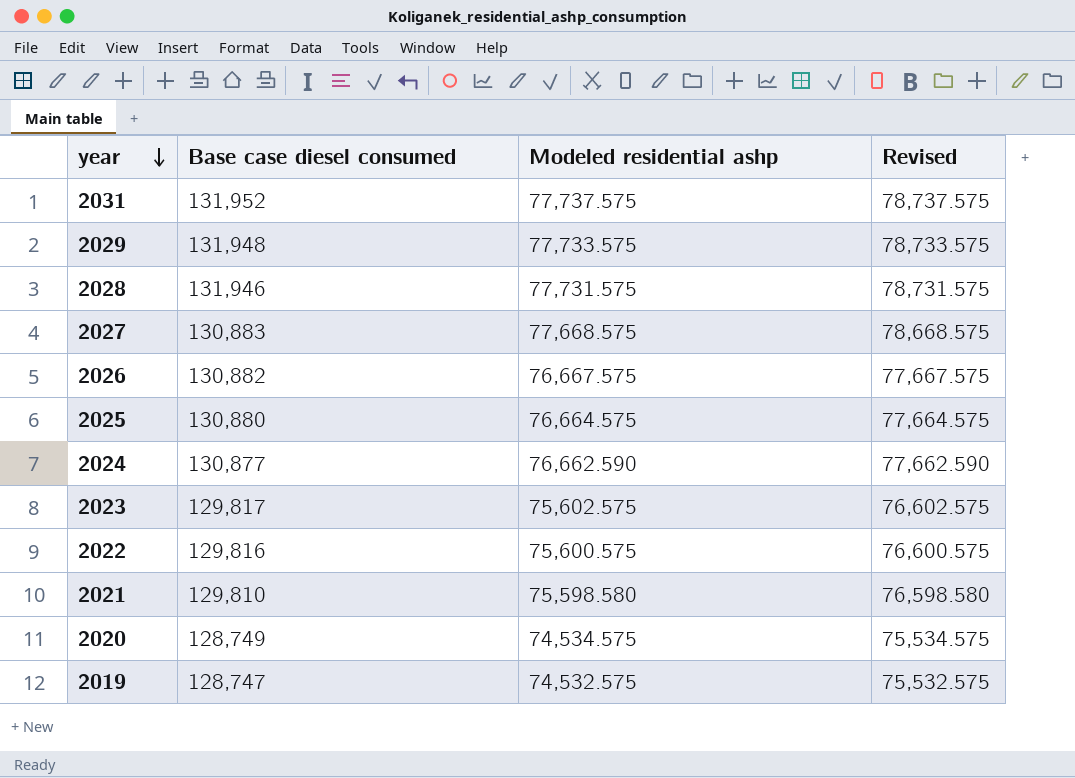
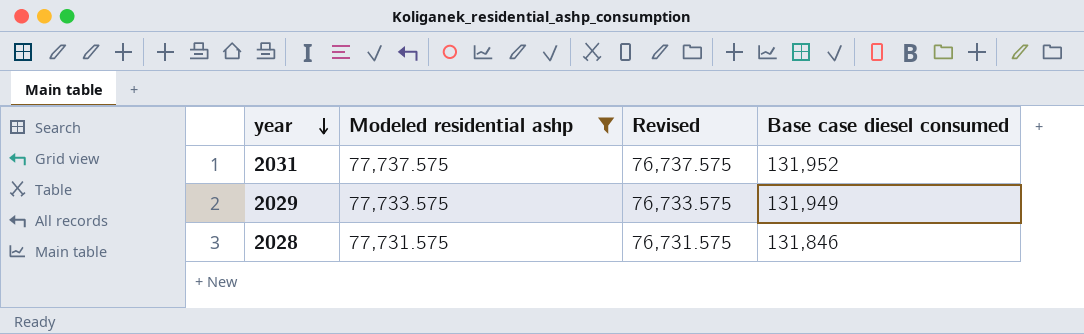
filter: none -> Modeled residential ashp >= 77,731.575
column Revised | formula: [Modeled residential ashp] + 1000 -> [Modeled residential ashp] - 1000
column Base case diesel consumed | position: 2 -> 4
2029 | Base case diesel consumed: 131,948 -> 131,949
2028 | Base case diesel consumed: 131,946 -> 131,846

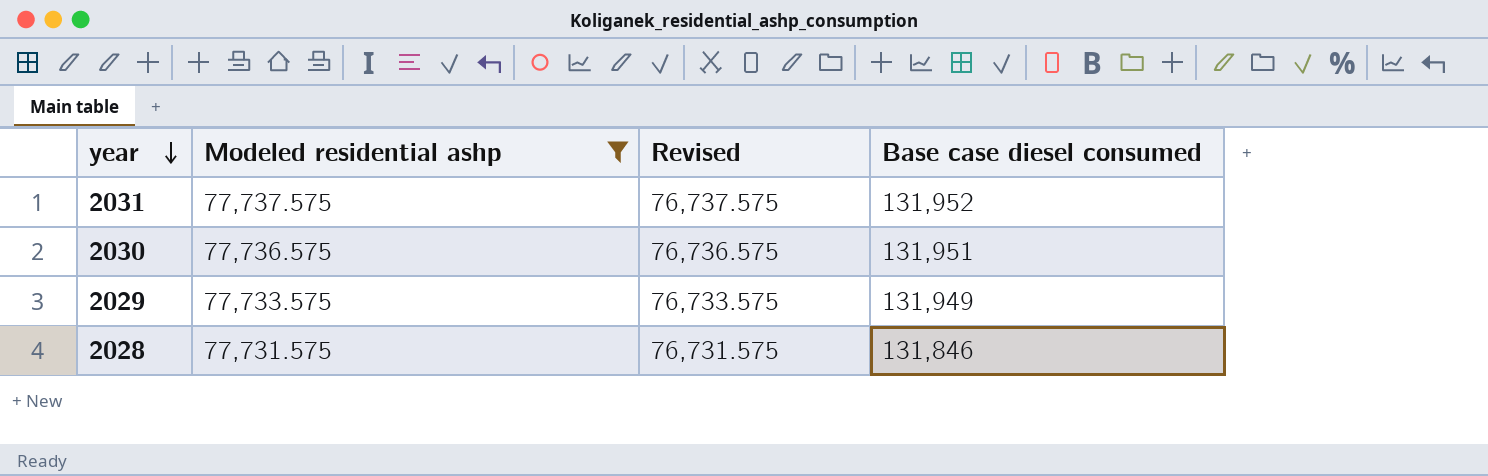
row 2030: none -> 77,736.575 | 76,736.575 | 131,951

